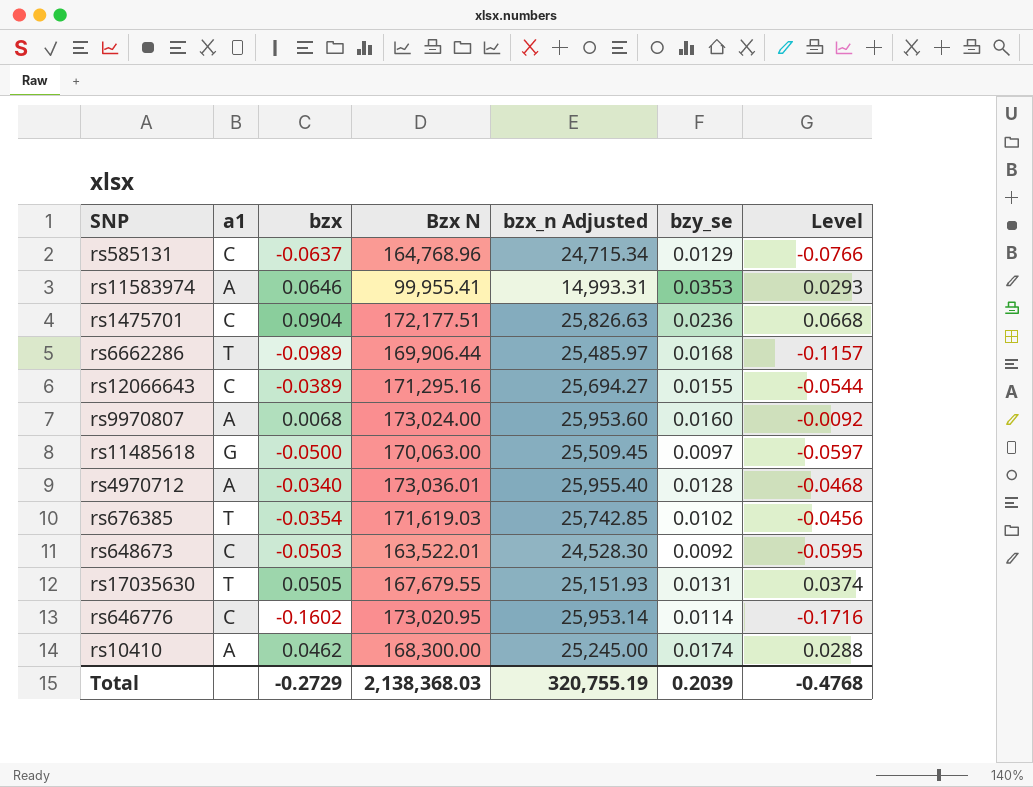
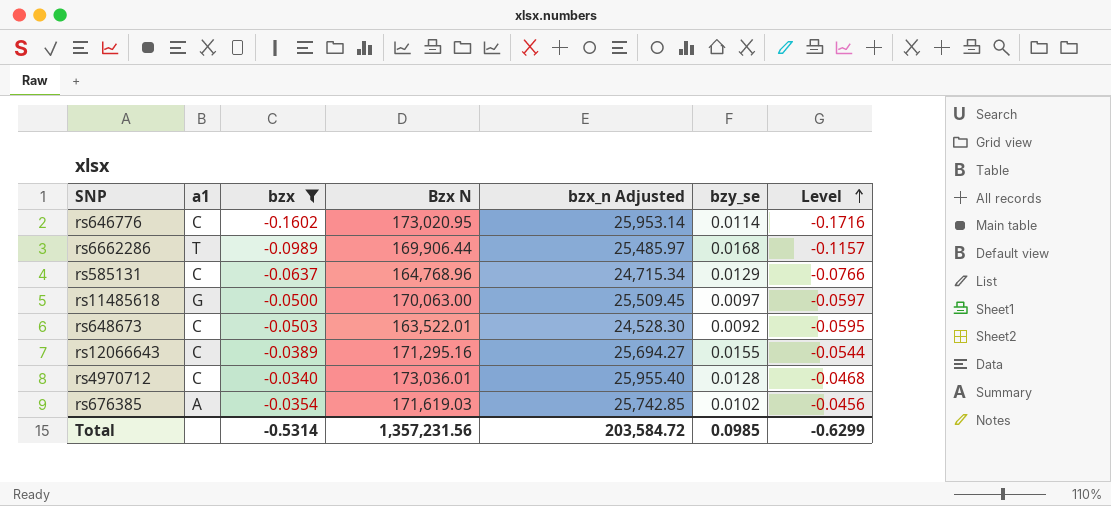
filter: none -> bzx <= -0.0340
row order: none -> Level ascending
rs4970712 | a1: A -> C
rs676385 | a1: T -> A
Total | bzx: -0.2729 -> -0.5314
Total | Bzx N: 2,138,368.03 -> 1,357,231.56
Total | bzx_n Adjusted: 320,755.19 -> 203,584.72
Total | bzy_se: 0.2039 -> 0.0985
Total | Level: -0.4768 -> -0.6299

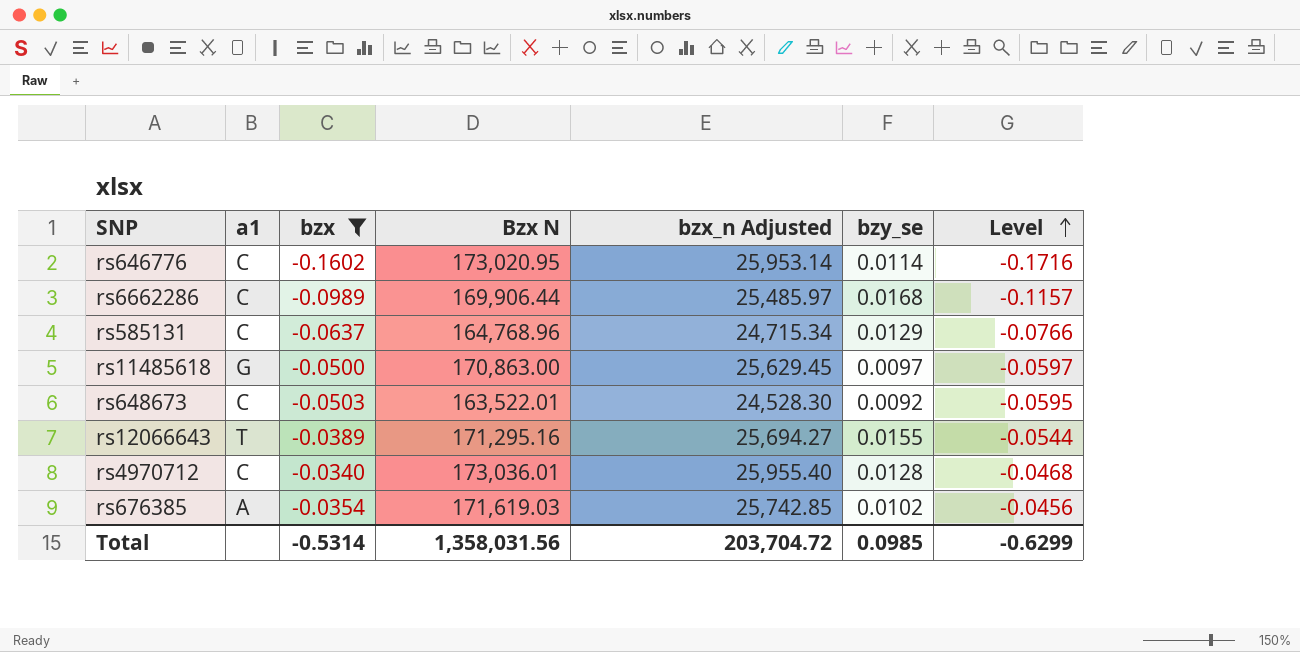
rs6662286 | a1: T -> C
rs11485618 | Bzx N: 170,063.00 -> 170,863.00
rs11485618 | bzx_n Adjusted: 25,509.45 -> 25,629.45
rs12066643 | a1: C -> T
Total | Bzx N: 1,357,231.56 -> 1,358,031.56
Total | bzx_n Adjusted: 203,584.72 -> 203,704.72

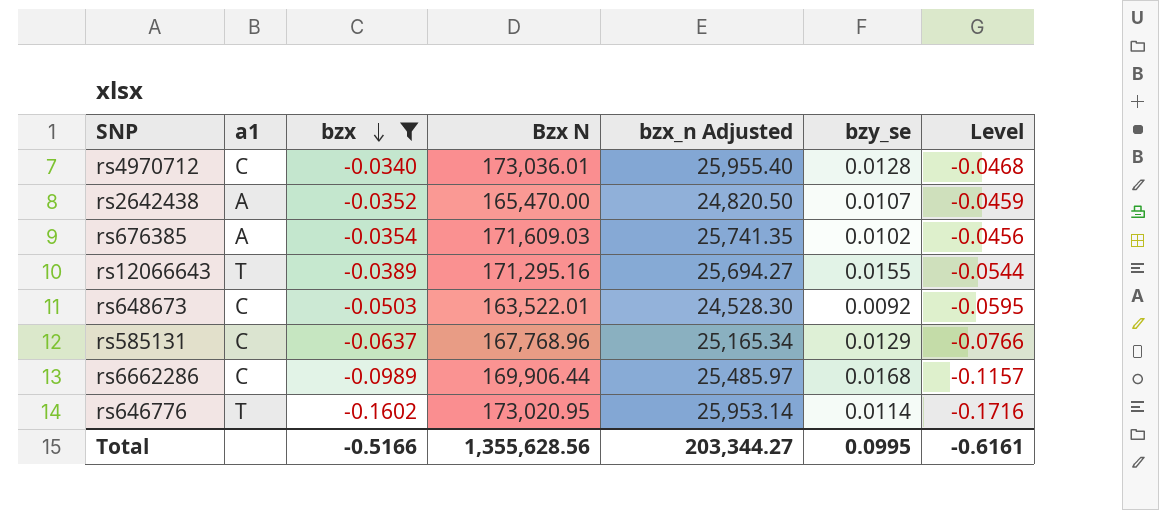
row order: Level ascending -> bzx descending
row rs11485618: G | -0.0500 | 170,863.00 | 25,629.45 | 0.0097 | -0.0597 -> none
row rs2642438: none -> A | -0.0352 | 165,470.00 | 24,820.50 | 0.0107 | -0.0459
rs676385 | Bzx N: 171,619.03 -> 171,609.03
rs676385 | bzx_n Adjusted: 25,742.85 -> 25,741.35
rs585131 | Bzx N: 164,768.96 -> 167,768.96
rs585131 | bzx_n Adjusted: 24,715.34 -> 25,165.34
rs646776 | a1: C -> T
Total | bzx: -0.5314 -> -0.5166
Total | Bzx N: 1,358,031.56 -> 1,355,628.56
Total | bzx_n Adjusted: 203,704.72 -> 203,344.27
Total | bzy_se: 0.0985 -> 0.0995
Total | Level: -0.6299 -> -0.6161

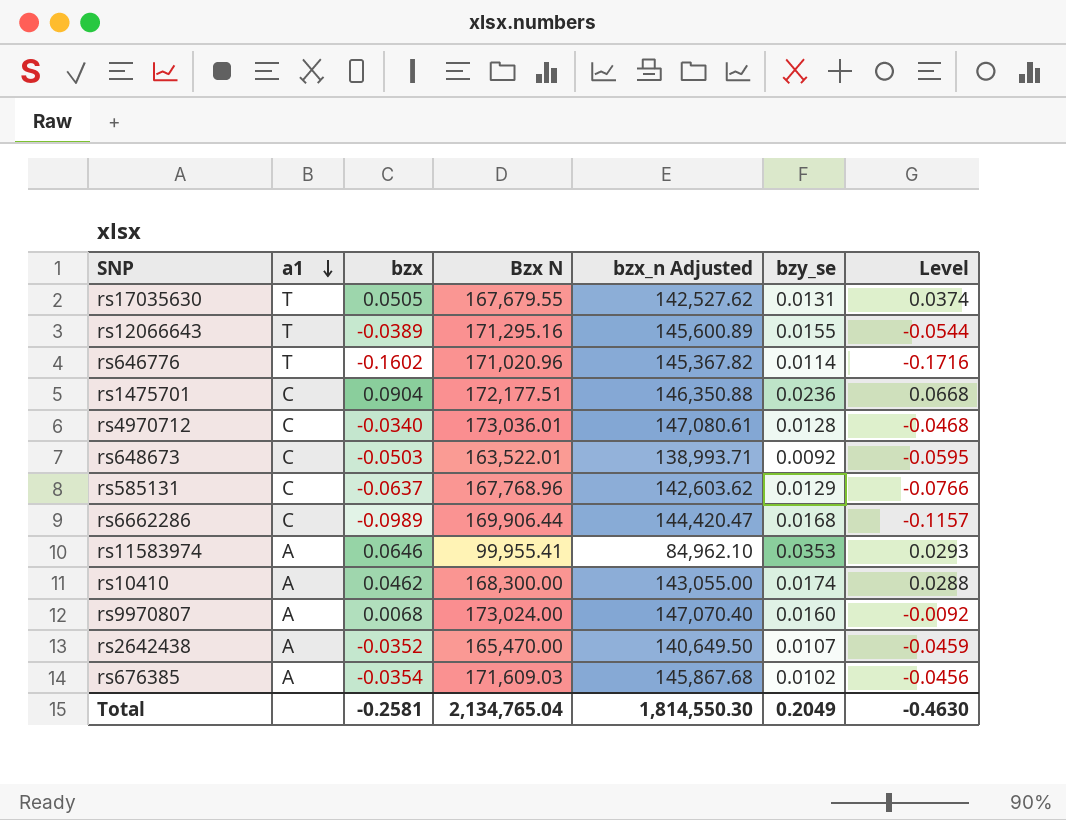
filter: bzx <= -0.0340 -> none
row order: bzx descending -> a1 descending
column bzx_n Adjusted | formula: [Bzx N] * 0.15 -> [Bzx N] * 0.85
rs646776 | Bzx N: 173,020.95 -> 171,020.96
Total | bzx: -0.5166 -> -0.2581
Total | Bzx N: 1,355,628.56 -> 2,134,765.04
Total | bzx_n Adjusted: 203,344.27 -> 1,814,550.30
Total | bzy_se: 0.0995 -> 0.2049
Total | Level: -0.6161 -> -0.4630

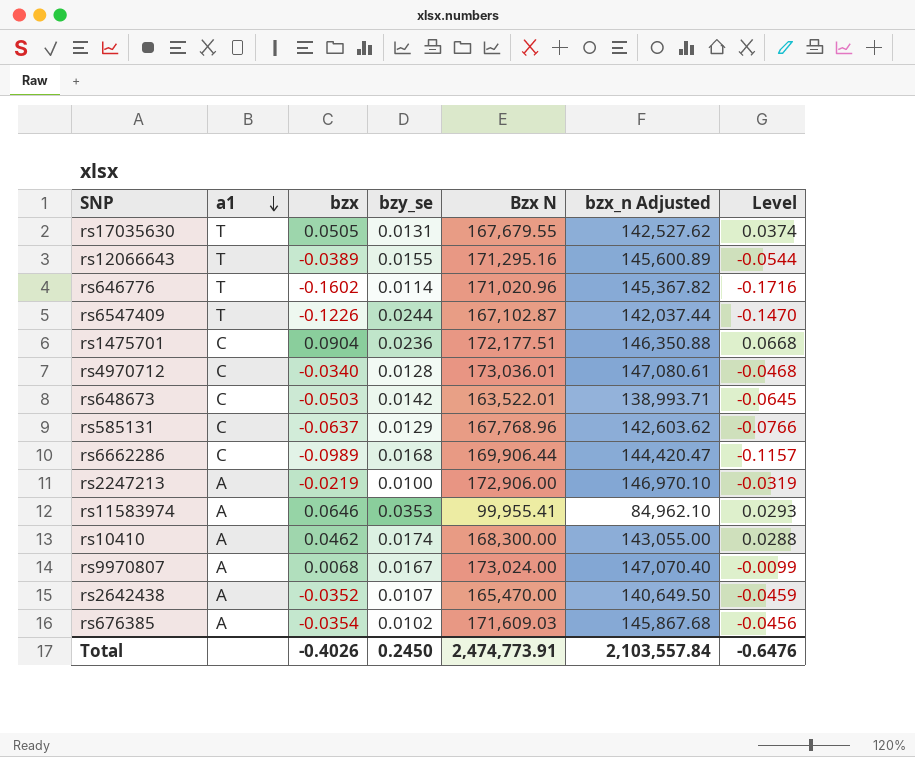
column bzy_se | position: 6 -> 4
row rs6547409: none -> T | -0.1226 | 0.0244 | 167,102.87 | 142,037.44 | -0.1470
rs648673 | bzy_se: 0.0092 -> 0.0142
rs648673 | Level: -0.0595 -> -0.0645
row rs2247213: none -> A | -0.0219 | 0.0100 | 172,906.00 | 146,970.10 | -0.0319
rs9970807 | bzy_se: 0.0160 -> 0.0167
rs9970807 | Level: -0.0092 -> -0.0099
Total | bzx: -0.2581 -> -0.4026
Total | bzy_se: 0.2049 -> 0.2450
Total | Bzx N: 2,134,765.04 -> 2,474,773.91
Total | bzx_n Adjusted: 1,814,550.30 -> 2,103,557.84
Total | Level: -0.4630 -> -0.6476

